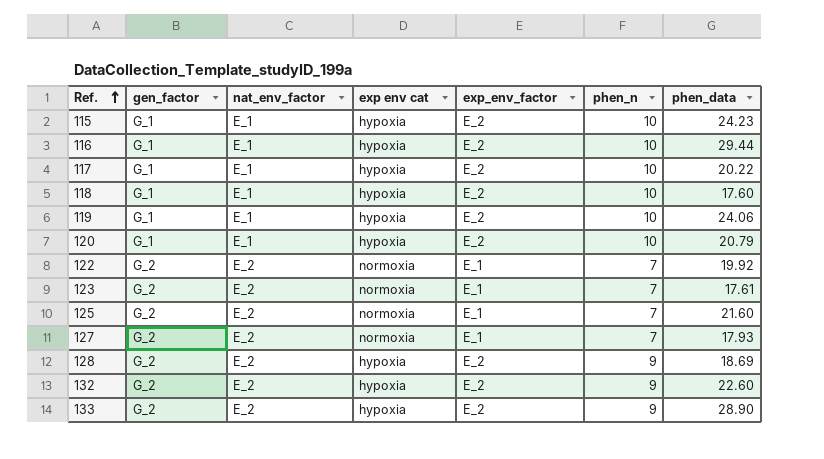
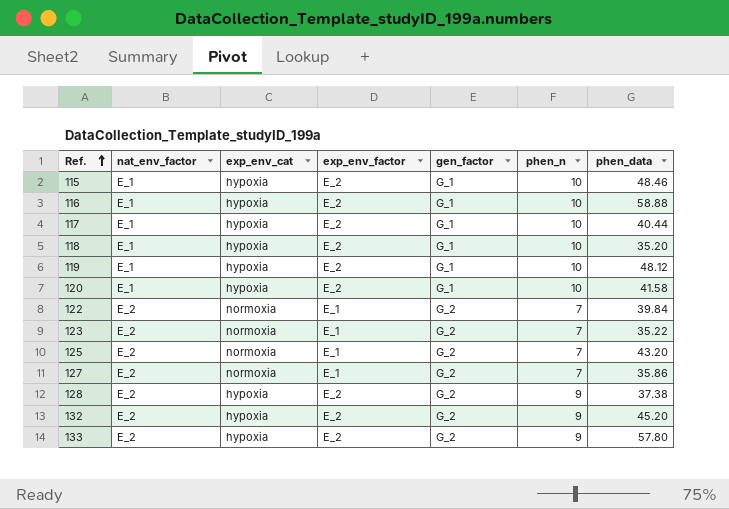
column name: exp env cat -> exp_env_cat
column gen_factor | position: 2 -> 5
115 | phen_data: 24.23 -> 48.46
116 | phen_data: 29.44 -> 58.88
117 | phen_data: 20.22 -> 40.44
118 | phen_data: 17.60 -> 35.20
119 | phen_data: 24.06 -> 48.12
120 | phen_data: 20.79 -> 41.58
122 | phen_data: 19.92 -> 39.84
123 | phen_data: 17.61 -> 35.22
125 | phen_data: 21.60 -> 43.20
127 | phen_data: 17.93 -> 35.86
128 | phen_data: 18.69 -> 37.38
132 | phen_data: 22.60 -> 45.20
133 | phen_data: 28.90 -> 57.80

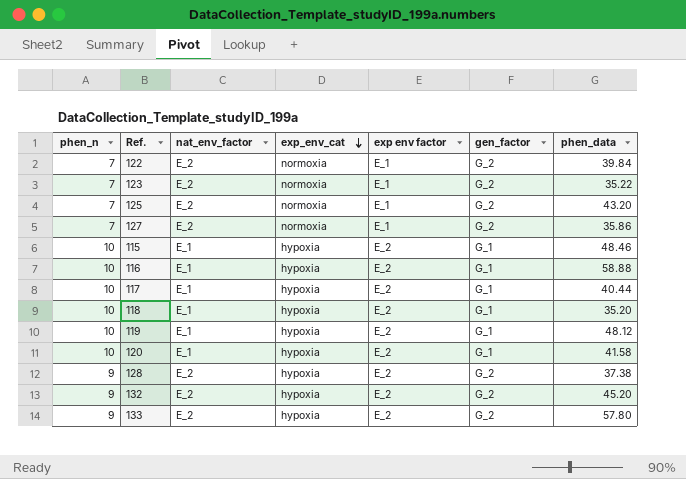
row order: Ref. ascending -> exp_env_cat descending
column phen_n | position: 6 -> 1
column name: exp_env_factor -> exp env factor

